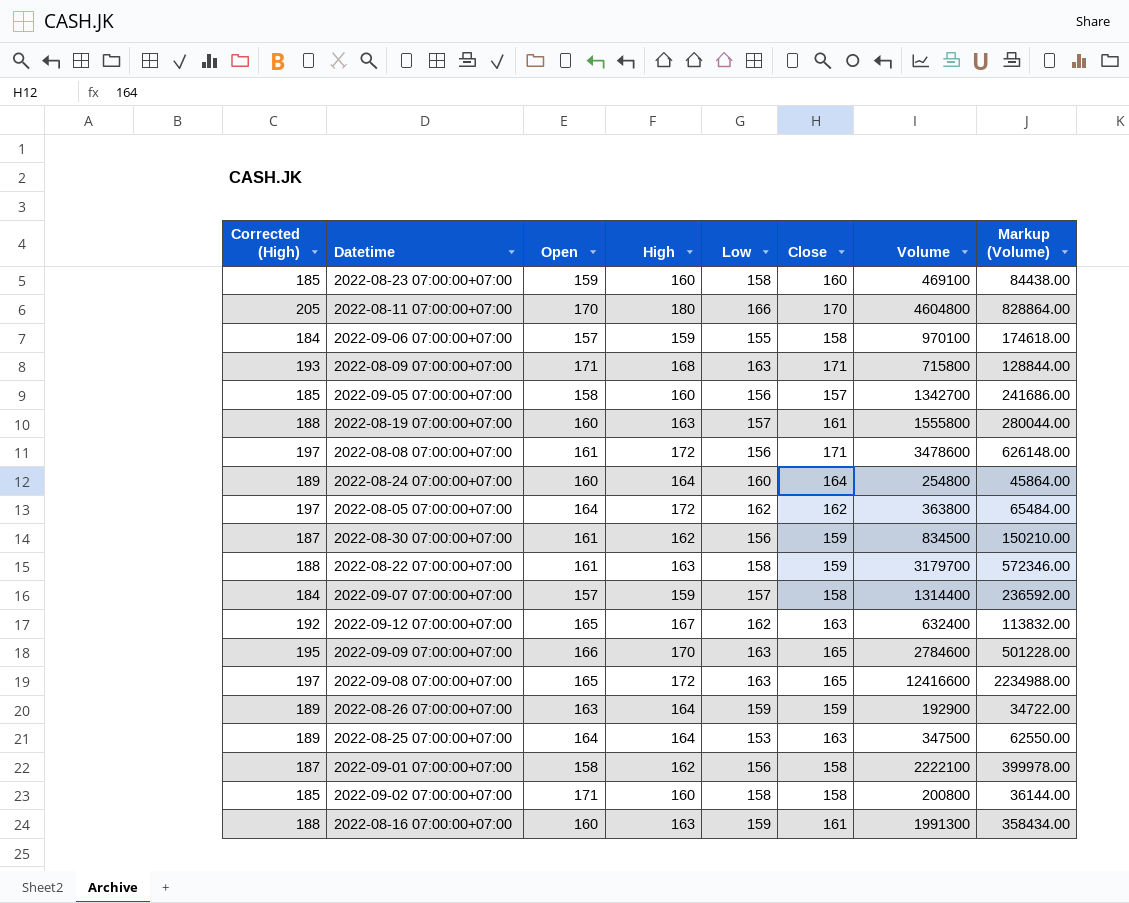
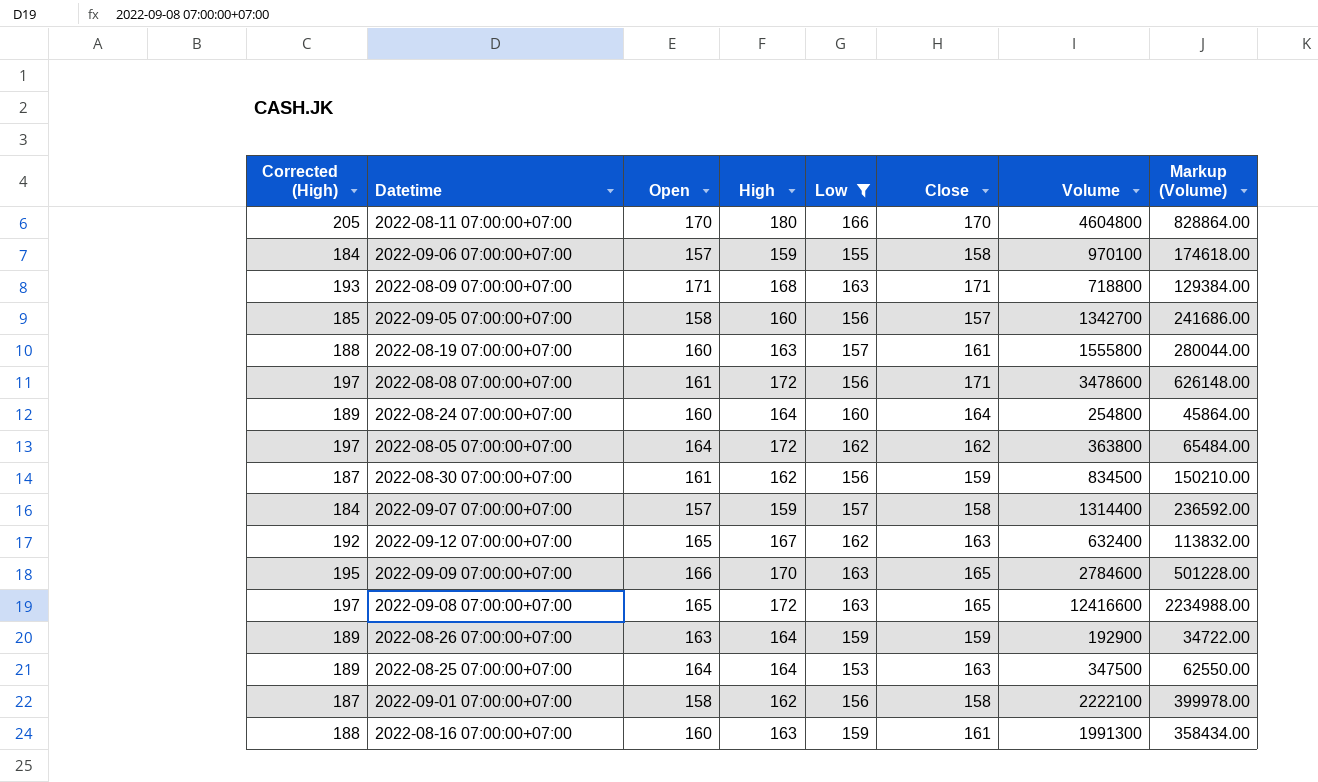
filter: none -> Low != 158
2022-08-09 07:00:00+07:00 | Volume: 715800 -> 718800
2022-08-09 07:00:00+07:00 | Markup (Volume): 128844.00 -> 129384.00

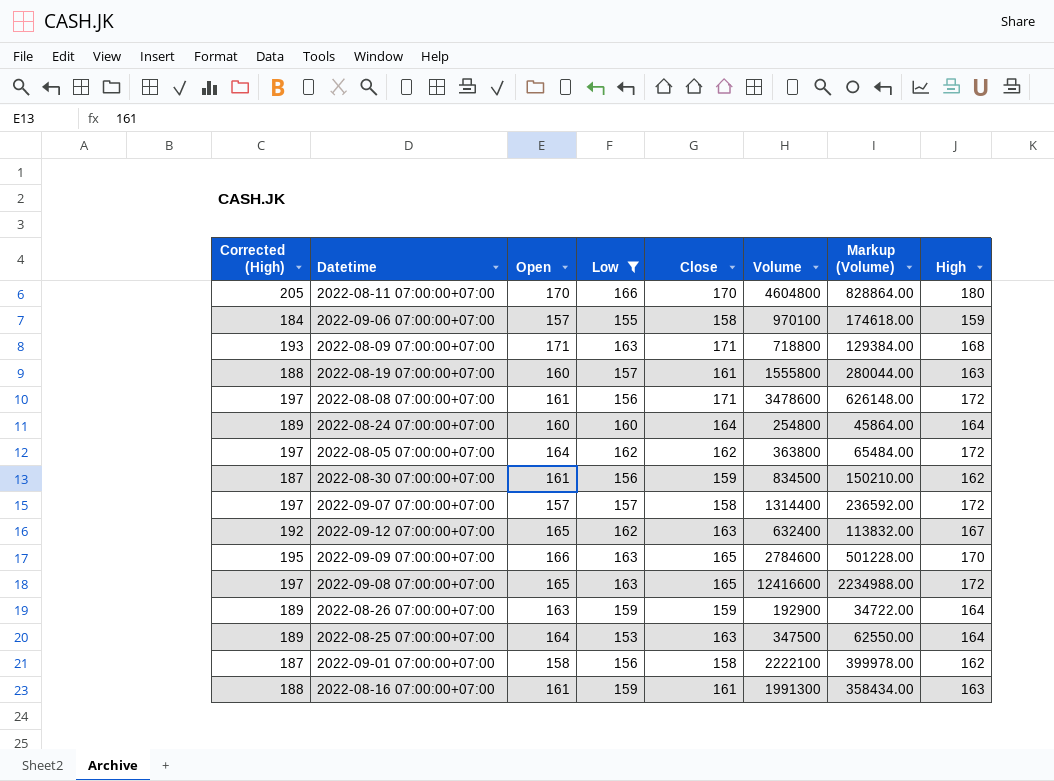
column High | position: 4 -> 8
row 2022-09-05 07:00:00+07:00: 185 | 158 | 160 | 156 | 157 | 1342700 | 241686.00 -> none
2022-09-07 07:00:00+07:00 | Corrected (High): 184 -> 197
2022-09-07 07:00:00+07:00 | High: 159 -> 172
2022-08-16 07:00:00+07:00 | Open: 160 -> 161

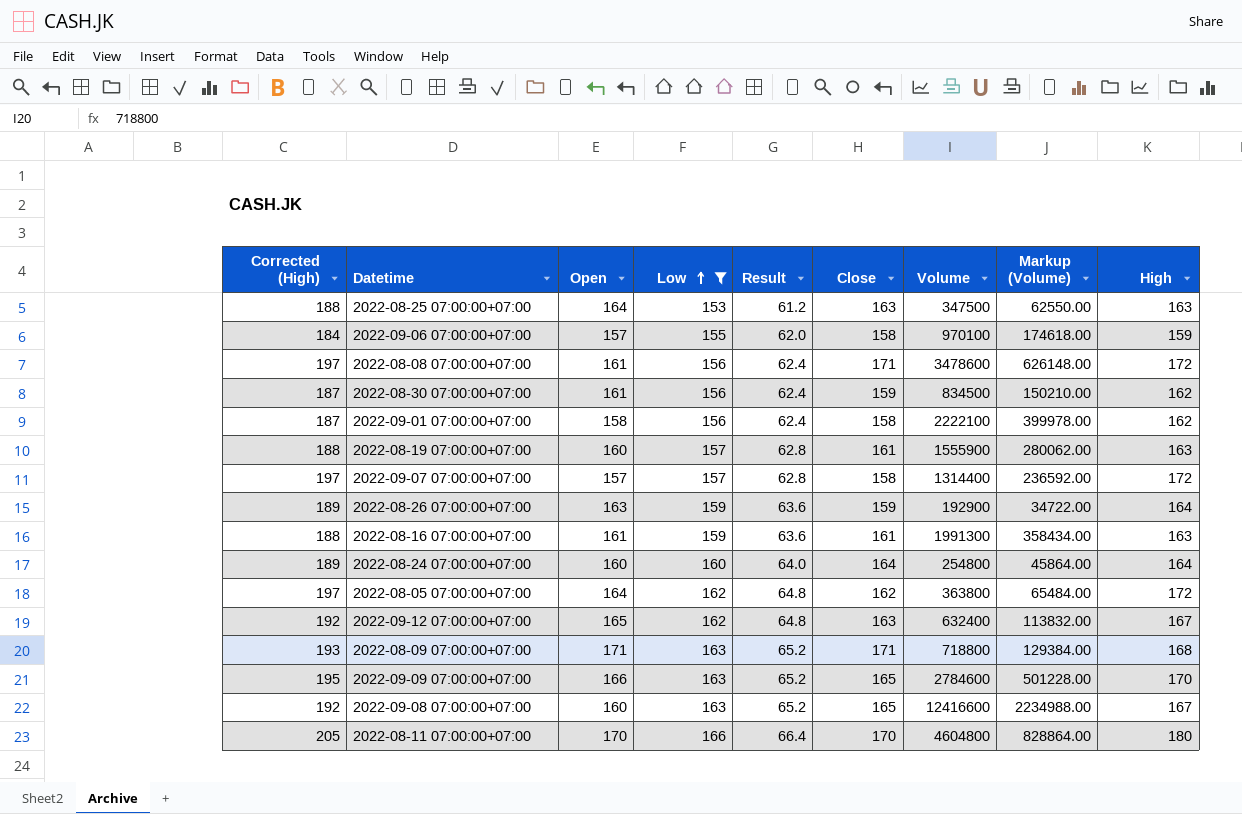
row order: none -> Low ascending
column Result | formula: none -> [Low] * 0.4
2022-08-25 07:00:00+07:00 | Corrected (High): 189 -> 188
2022-08-25 07:00:00+07:00 | High: 164 -> 163
2022-08-19 07:00:00+07:00 | Volume: 1555800 -> 1555900
2022-08-19 07:00:00+07:00 | Markup (Volume): 280044.00 -> 280062.00
2022-09-08 07:00:00+07:00 | Corrected (High): 197 -> 192
2022-09-08 07:00:00+07:00 | Open: 165 -> 160
2022-09-08 07:00:00+07:00 | High: 172 -> 167

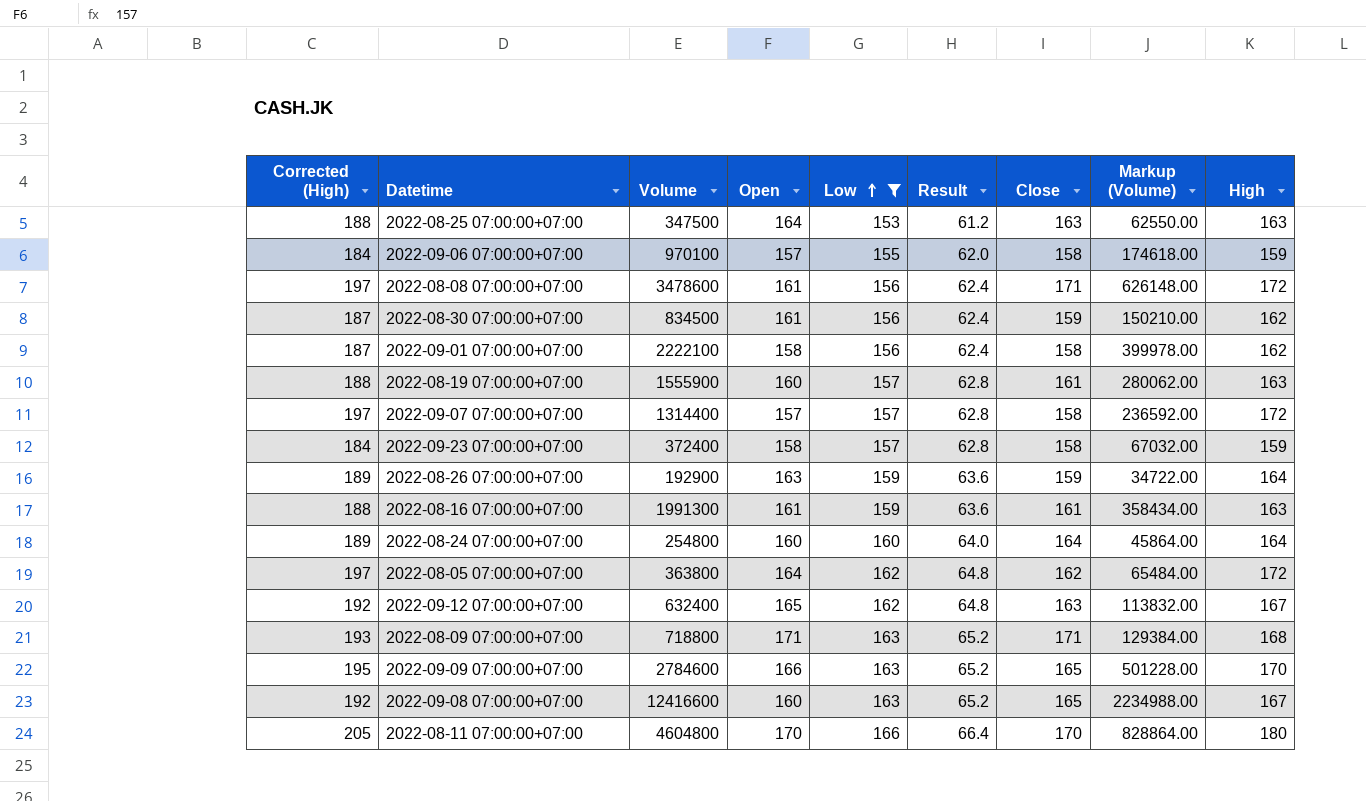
column Volume | position: 7 -> 3
row 2022-09-23 07:00:00+07:00: none -> 184 | 372400 | 158 | 157 | 62.8 | 158 | 67032.00 | 159

